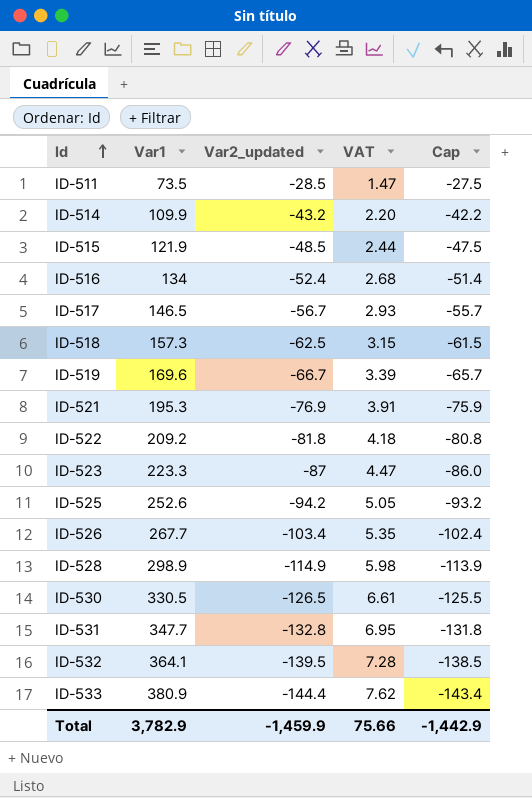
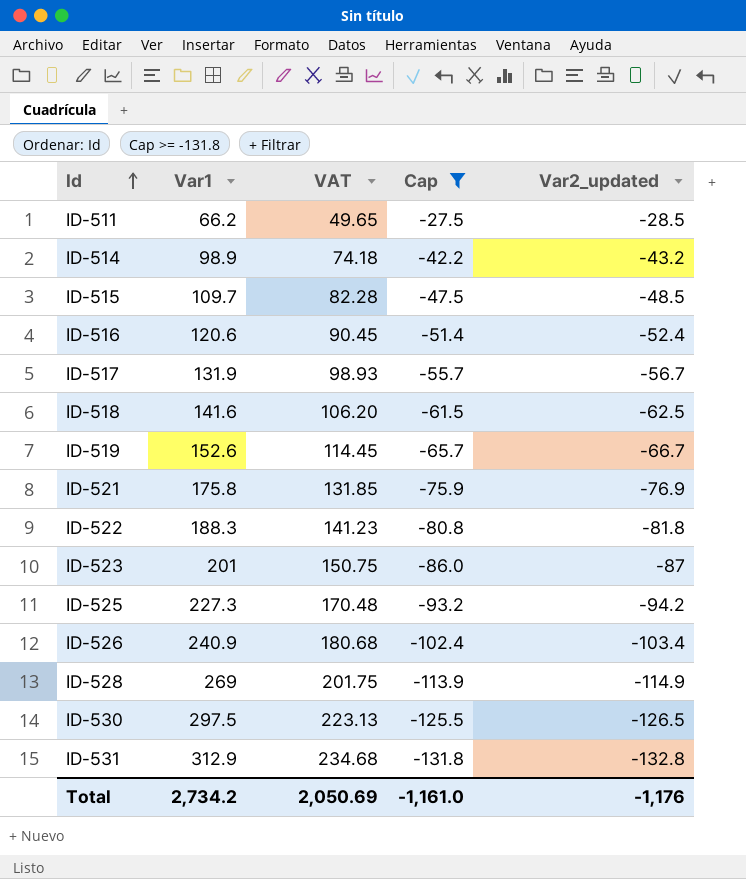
filter: none -> Cap >= -131.8
column VAT | formula: [Var1] * 0.02 -> [Var1] * 0.75
column Var2_updated | position: 3 -> 5
ID-511 | Var1: 73.5 -> 66.2
ID-514 | Var1: 109.9 -> 98.9
ID-515 | Var1: 121.9 -> 109.7
ID-516 | Var1: 134 -> 120.6
ID-517 | Var1: 146.5 -> 131.9
ID-518 | Var1: 157.3 -> 141.6
ID-519 | Var1: 169.6 -> 152.6
ID-521 | Var1: 195.3 -> 175.8
ID-522 | Var1: 209.2 -> 188.3
ID-523 | Var1: 223.3 -> 201
ID-525 | Var1: 252.6 -> 227.3
ID-526 | Var1: 267.7 -> 240.9
ID-528 | Var1: 298.9 -> 269
ID-530 | Var1: 330.5 -> 297.5
ID-531 | Var1: 347.7 -> 312.9
Total | Var1: 3,782.9 -> 2,734.2
Total | VAT: 75.66 -> 2,050.69
Total | Cap: -1,442.9 -> -1,161.0
Total | Var2_updated: -1,459.9 -> -1,176

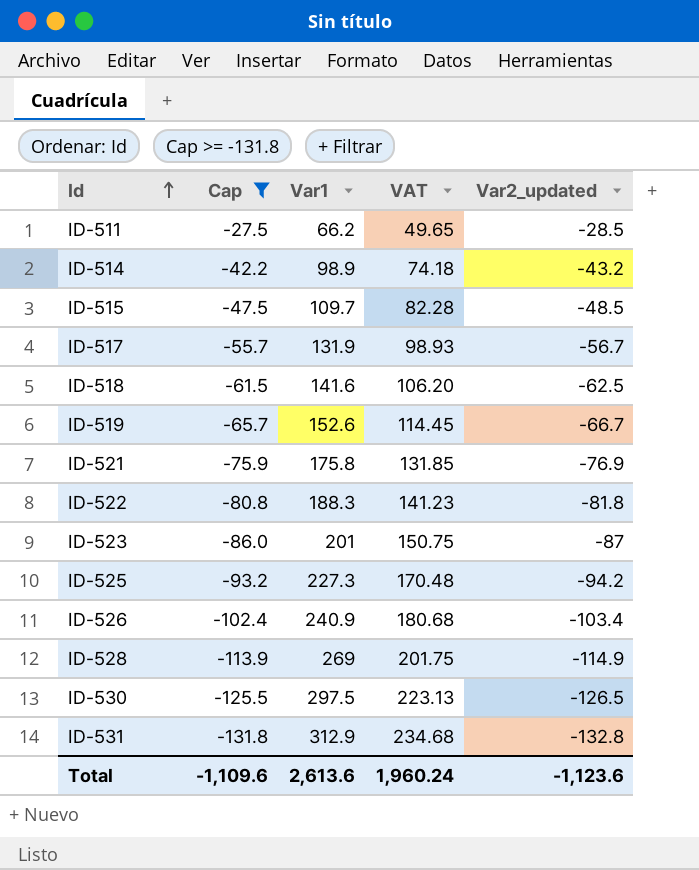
column Cap | position: 4 -> 2
row ID-516: 120.6 | 90.45 | -51.4 | -52.4 -> none
Total | Cap: -1,161.0 -> -1,109.6
Total | Var1: 2,734.2 -> 2,613.6
Total | VAT: 2,050.69 -> 1,960.24
Total | Var2_updated: -1,176 -> -1,123.6

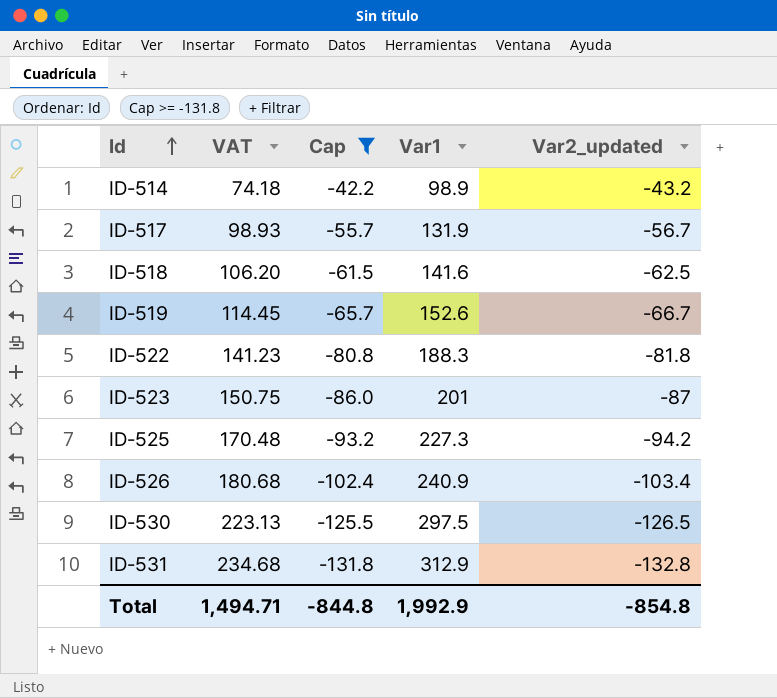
column VAT | position: 4 -> 2
row ID-511: -27.5 | 66.2 | 49.65 | -28.5 -> none
row ID-515: -47.5 | 109.7 | 82.28 | -48.5 -> none
row ID-521: -75.9 | 175.8 | 131.85 | -76.9 -> none
row ID-528: -113.9 | 269 | 201.75 | -114.9 -> none
Total | VAT: 1,960.24 -> 1,494.71
Total | Cap: -1,109.6 -> -844.8
Total | Var1: 2,613.6 -> 1,992.9
Total | Var2_updated: -1,123.6 -> -854.8

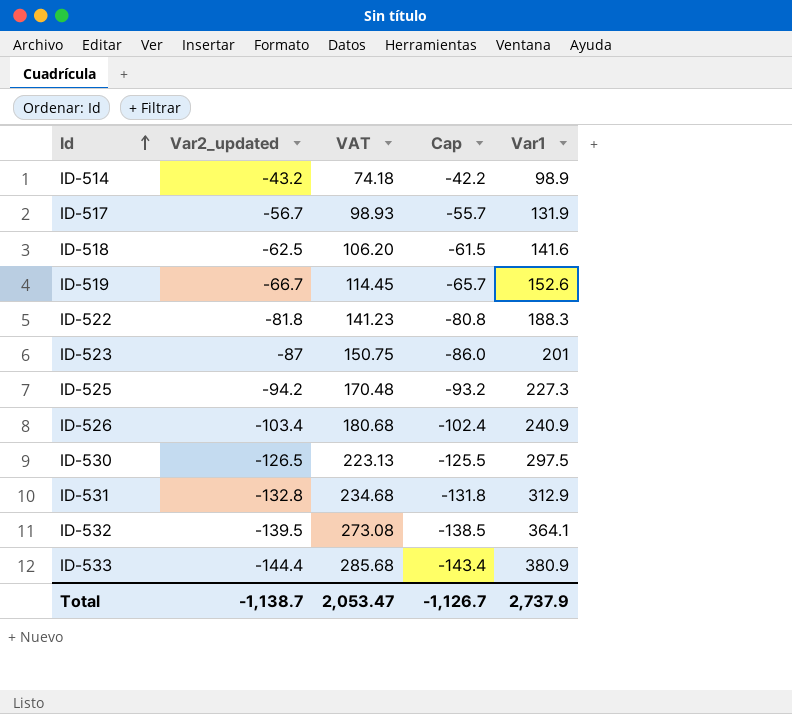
filter: Cap >= -131.8 -> none
column Var2_updated | position: 5 -> 2
Total | Var2_updated: -854.8 -> -1,138.7
Total | VAT: 1,494.71 -> 2,053.47
Total | Cap: -844.8 -> -1,126.7
Total | Var1: 1,992.9 -> 2,737.9

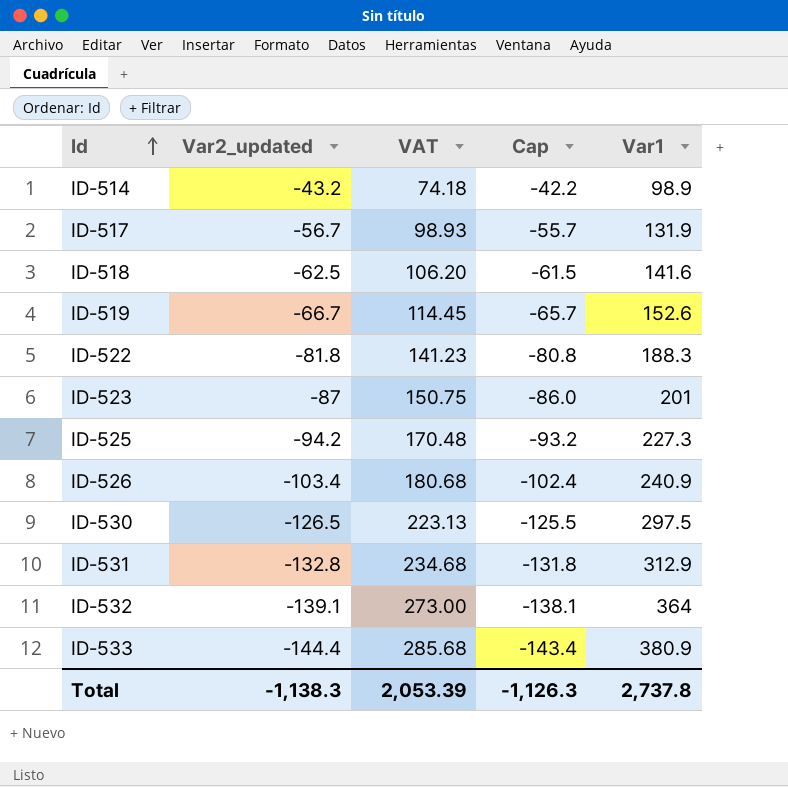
ID-532 | Var2_updated: -139.5 -> -139.1
ID-532 | VAT: 273.08 -> 273.00
ID-532 | Cap: -138.5 -> -138.1
ID-532 | Var1: 364.1 -> 364
Total | Var2_updated: -1,138.7 -> -1,138.3
Total | VAT: 2,053.47 -> 2,053.39
Total | Cap: -1,126.7 -> -1,126.3
Total | Var1: 2,737.9 -> 2,737.8

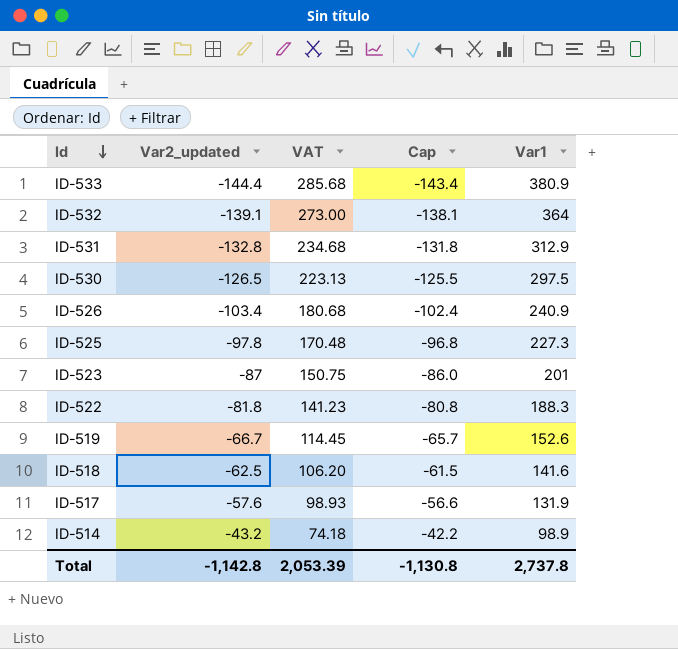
row order: Id ascending -> Id descending
ID-525 | Var2_updated: -94.2 -> -97.8
ID-525 | Cap: -93.2 -> -96.8
ID-517 | Var2_updated: -56.7 -> -57.6
ID-517 | Cap: -55.7 -> -56.6
Total | Var2_updated: -1,138.3 -> -1,142.8
Total | Cap: -1,126.3 -> -1,130.8

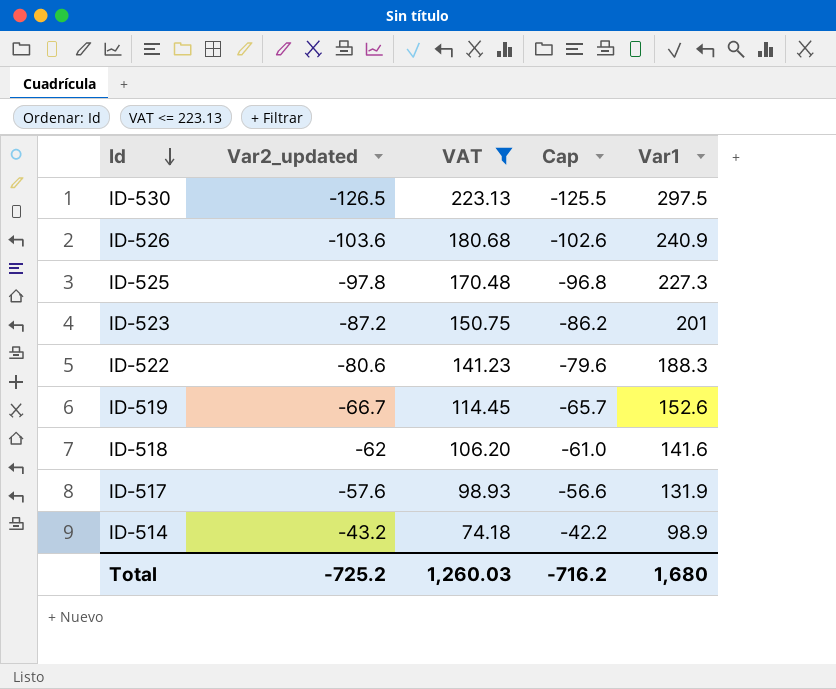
filter: none -> VAT <= 223.13
ID-526 | Var2_updated: -103.4 -> -103.6
ID-526 | Cap: -102.4 -> -102.6
ID-523 | Var2_updated: -87 -> -87.2
ID-523 | Cap: -86.0 -> -86.2
ID-522 | Var2_updated: -81.8 -> -80.6
ID-522 | Cap: -80.8 -> -79.6
ID-518 | Var2_updated: -62.5 -> -62
ID-518 | Cap: -61.5 -> -61.0
Total | Var2_updated: -1,142.8 -> -725.2
Total | VAT: 2,053.39 -> 1,260.03
Total | Cap: -1,130.8 -> -716.2
Total | Var1: 2,737.8 -> 1,680

